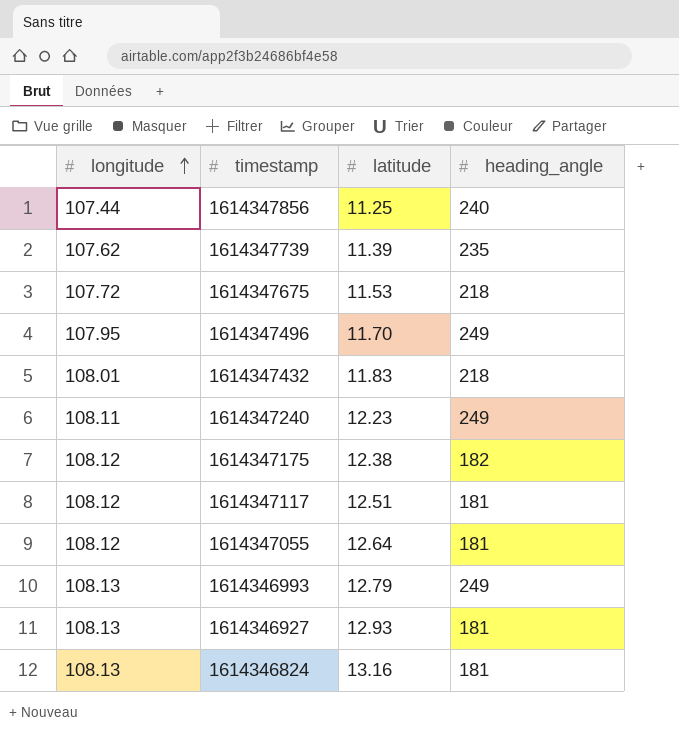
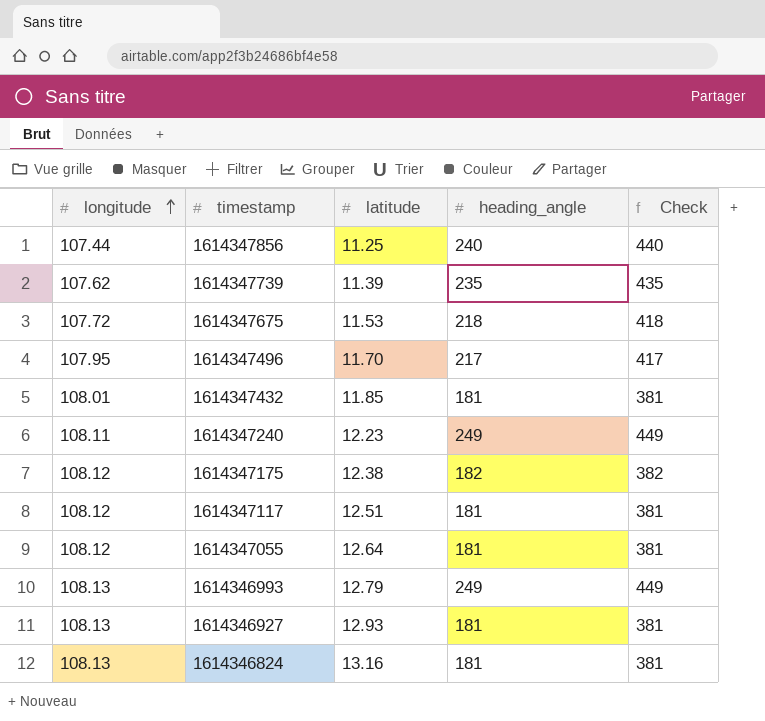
column Check | formula: none -> [heading_angle] + 200
1614347496 | heading_angle: 249 -> 217
1614347432 | latitude: 11.83 -> 11.85
1614347432 | heading_angle: 218 -> 181

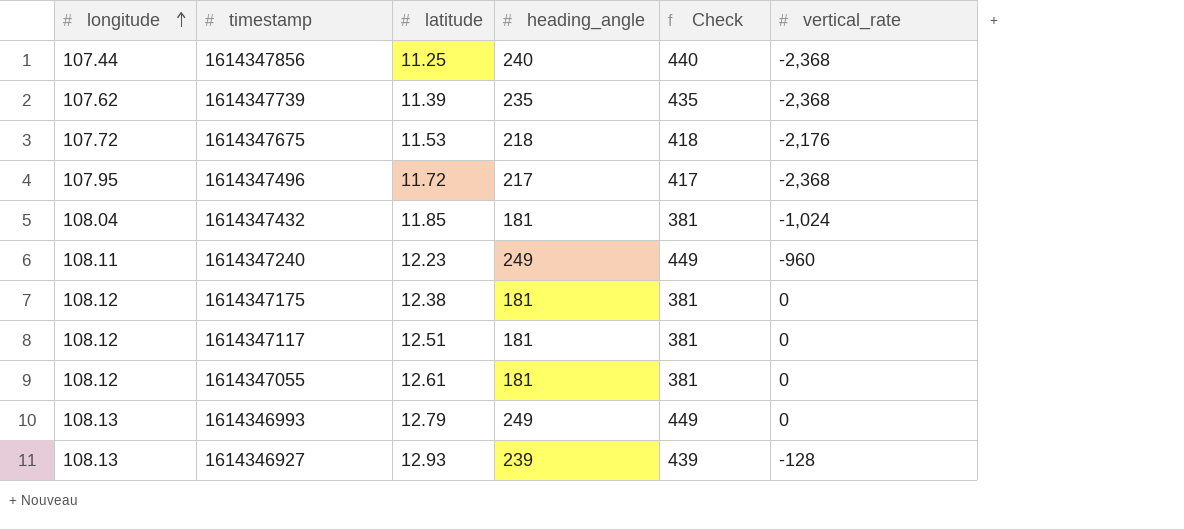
column vertical_rate | position: none -> 6
row 1614346824: 108.13 | 13.16 | 181 | 381 -> none
1614347496 | latitude: 11.70 -> 11.72
1614347432 | longitude: 108.01 -> 108.04
1614347175 | heading_angle: 182 -> 181
1614347175 | Check: 382 -> 381
1614347055 | latitude: 12.64 -> 12.61
1614346927 | heading_angle: 181 -> 239
1614346927 | Check: 381 -> 439

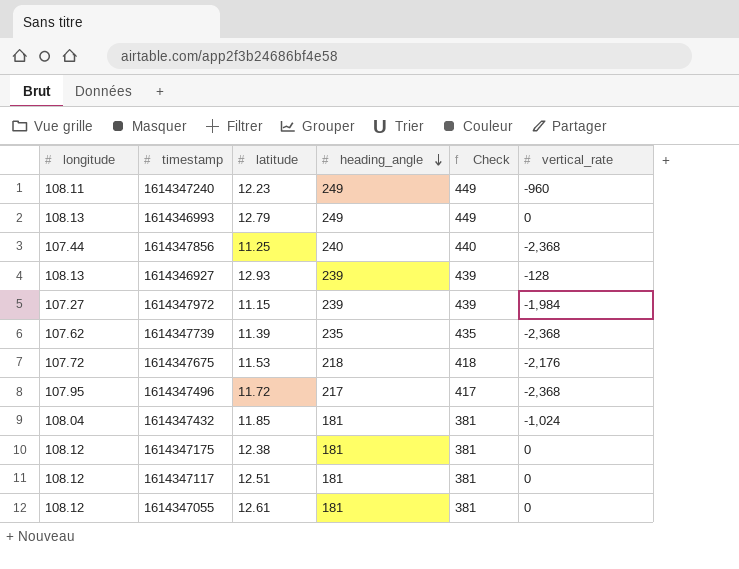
row order: longitude ascending -> heading_angle descending
row 1614347972: none -> 107.27 | 11.15 | 239 | 439 | -1,984

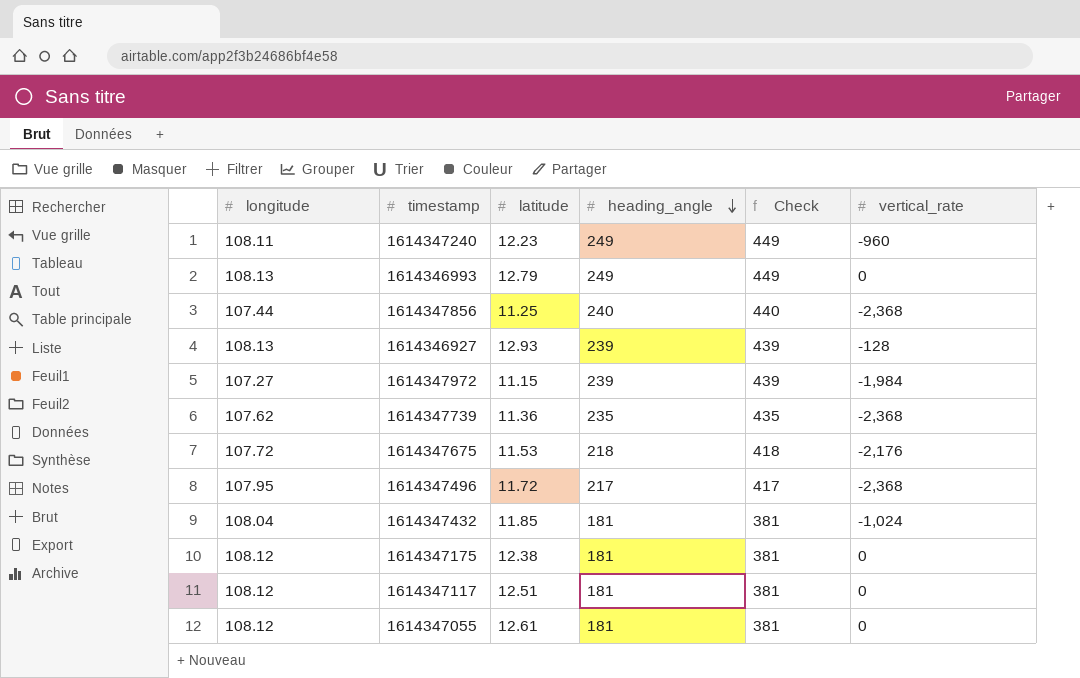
1614347739 | latitude: 11.39 -> 11.36

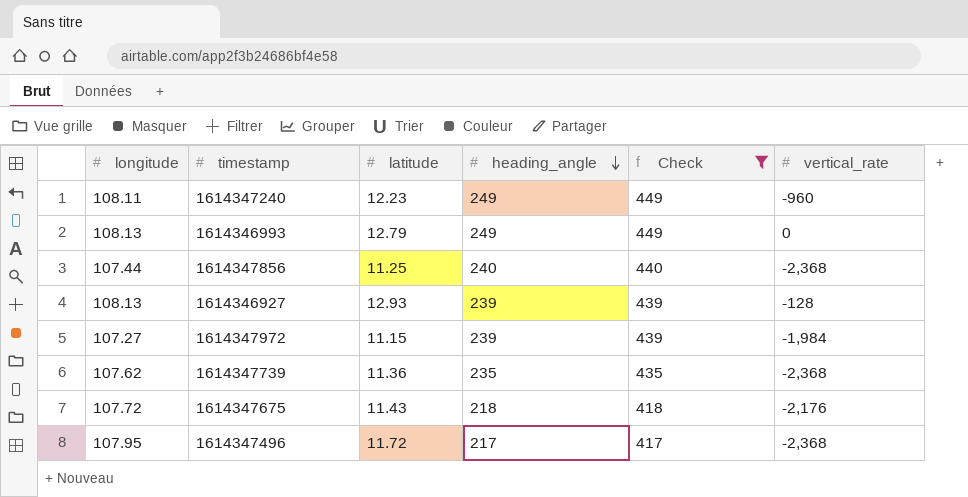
filter: none -> Check != 381
1614347675 | latitude: 11.53 -> 11.43

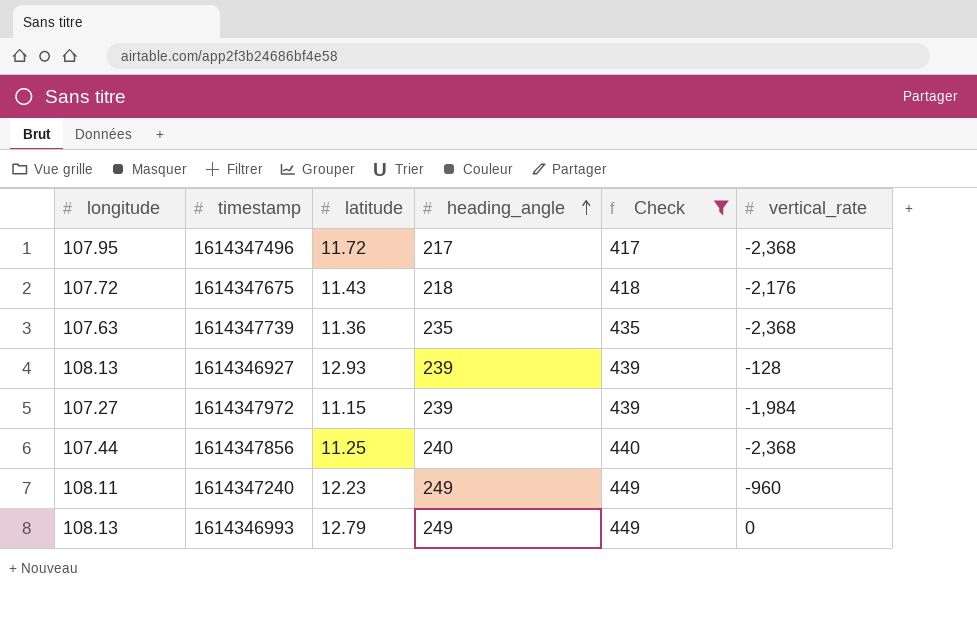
row order: heading_angle descending -> heading_angle ascending
1614347739 | longitude: 107.62 -> 107.63

